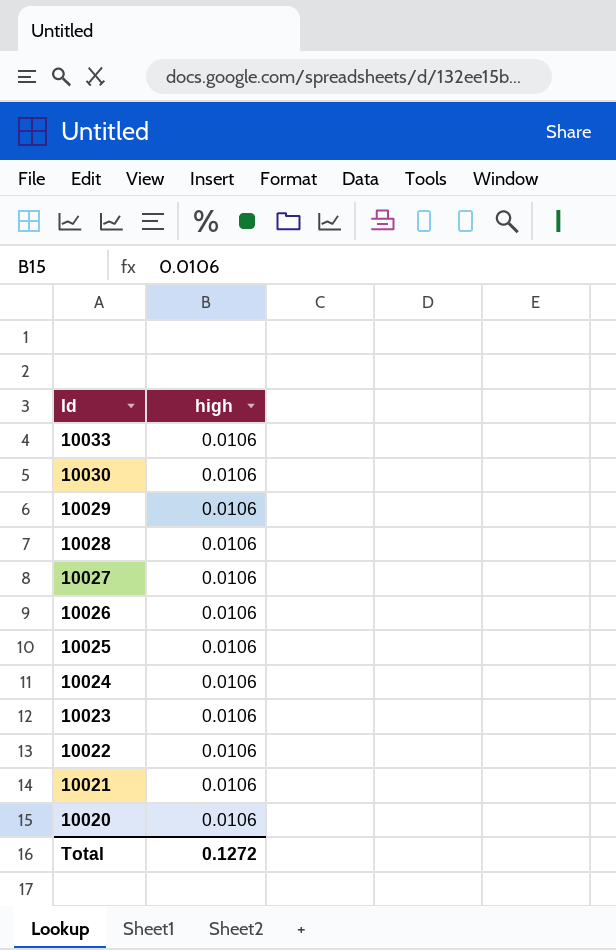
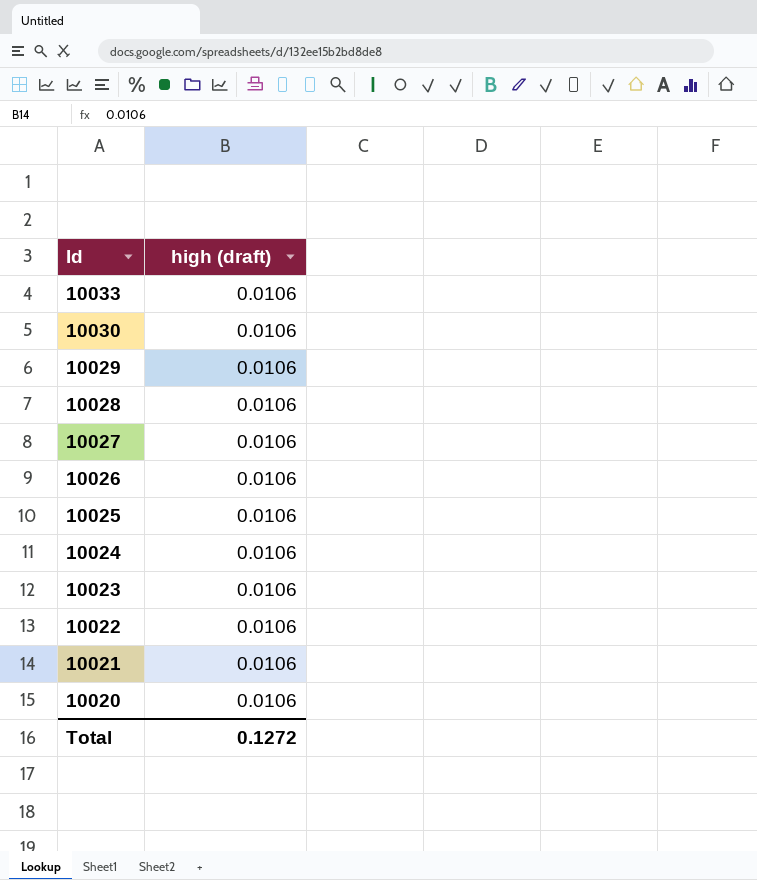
column name: high -> high (draft)

